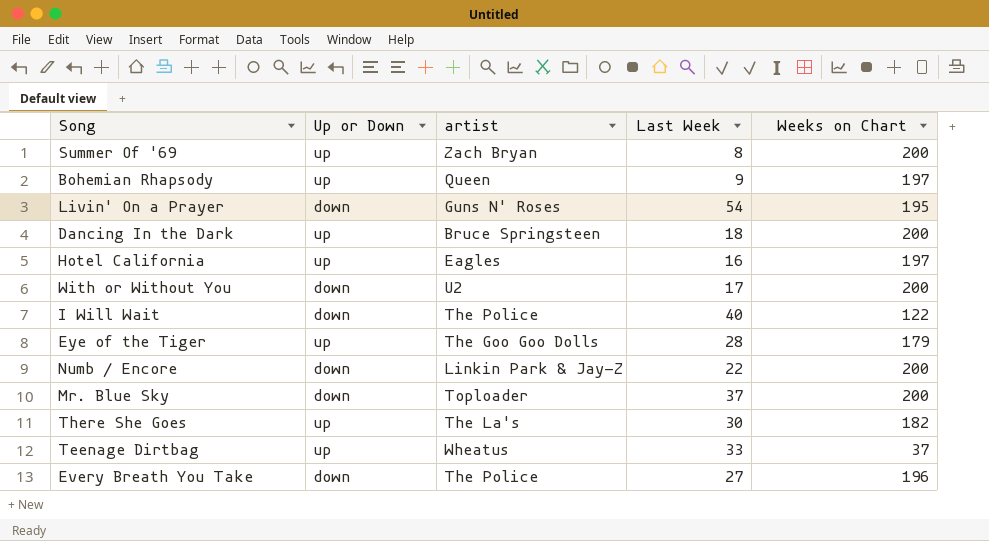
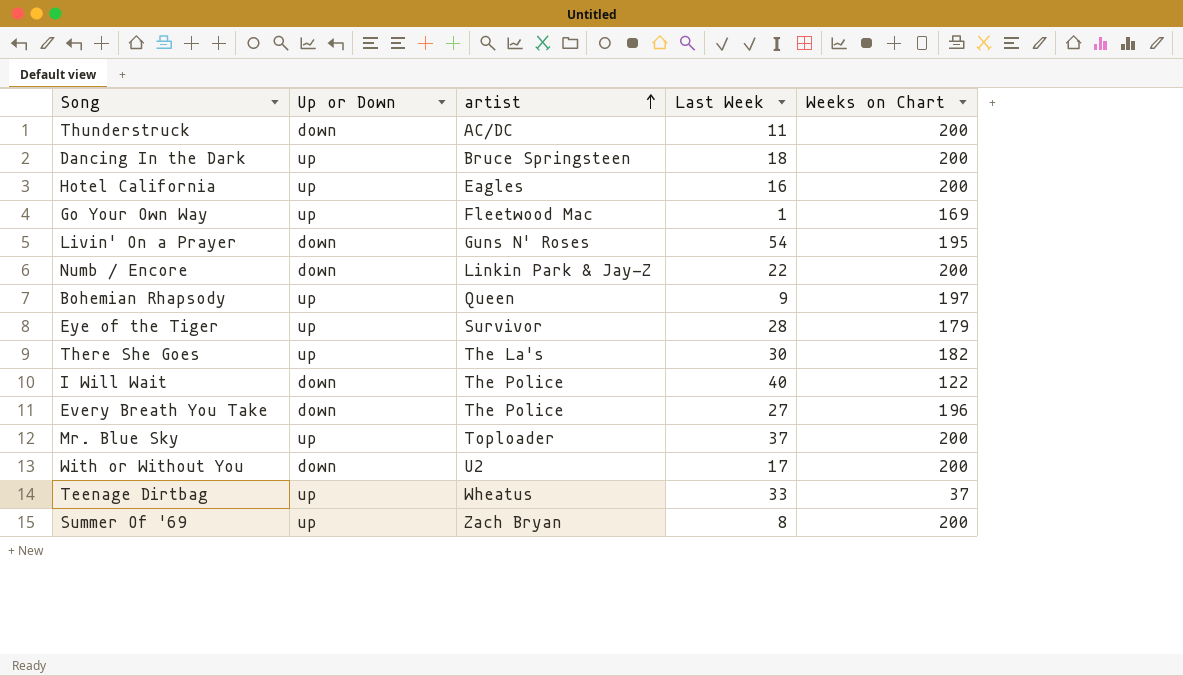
row order: none -> artist ascending
row Thunderstruck: none -> down | AC/DC | 11 | 200
Hotel California | Weeks on Chart: 197 -> 200
row Go Your Own Way: none -> up | Fleetwood Mac | 1 | 169
Eye of the Tiger | artist: The Goo Goo Dolls -> Survivor
Mr. Blue Sky | Up or Down: down -> up

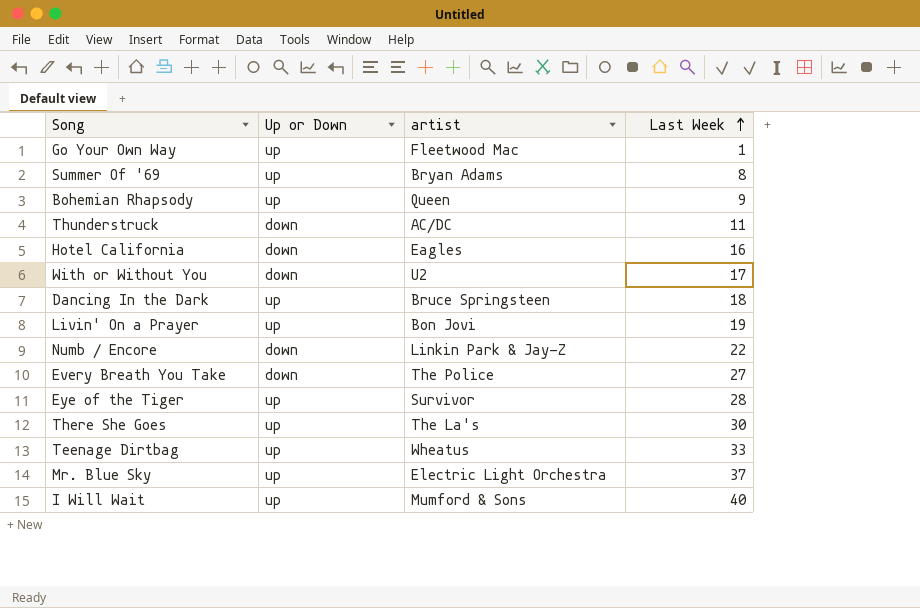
row order: artist ascending -> Last Week ascending
column Weeks on Chart | position: 5 -> none
Summer Of '69 | artist: Zach Bryan -> Bryan Adams
Hotel California | Up or Down: up -> down
Livin' On a Prayer | Up or Down: down -> up
Livin' On a Prayer | artist: Guns N' Roses -> Bon Jovi
Livin' On a Prayer | Last Week: 54 -> 19
Mr. Blue Sky | artist: Toploader -> Electric Light Orchestra
I Will Wait | Up or Down: down -> up
I Will Wait | artist: The Police -> Mumford & Sons

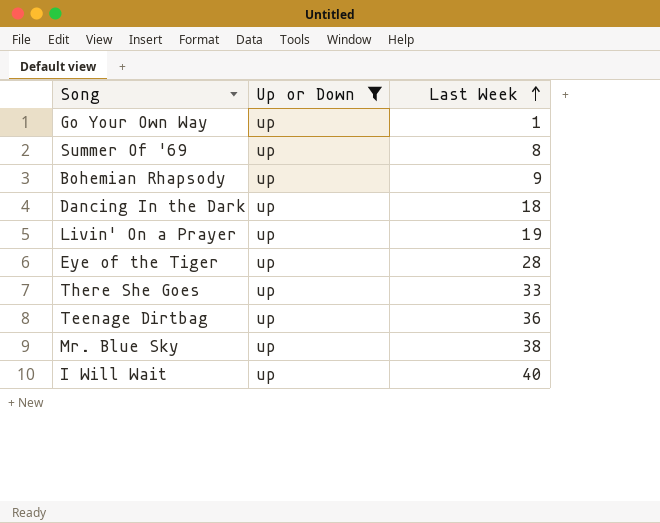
filter: none -> Up or Down = up
column artist | position: 3 -> none
There She Goes | Last Week: 30 -> 33
Teenage Dirtbag | Last Week: 33 -> 36
Mr. Blue Sky | Last Week: 37 -> 38

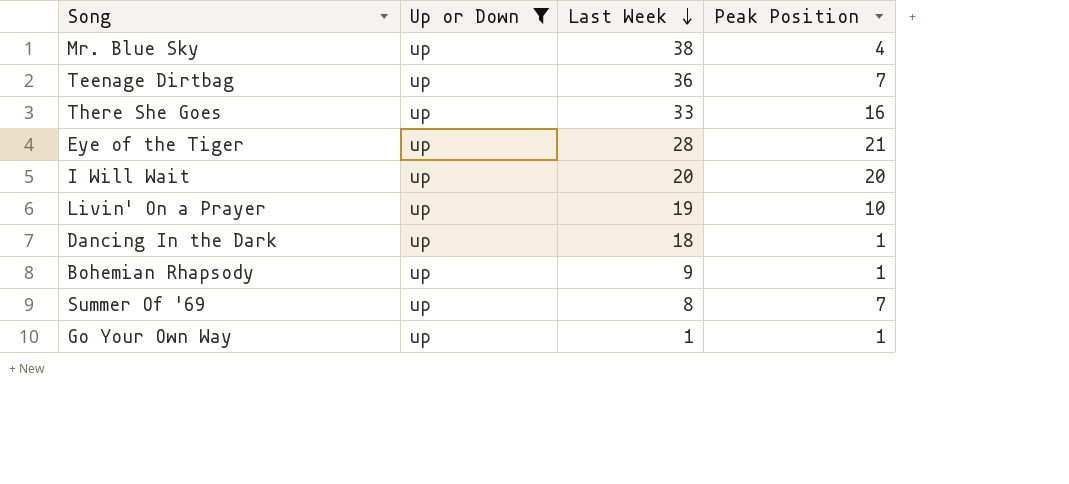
row order: Last Week ascending -> Last Week descending
column Peak Position | position: none -> 4
I Will Wait | Last Week: 40 -> 20

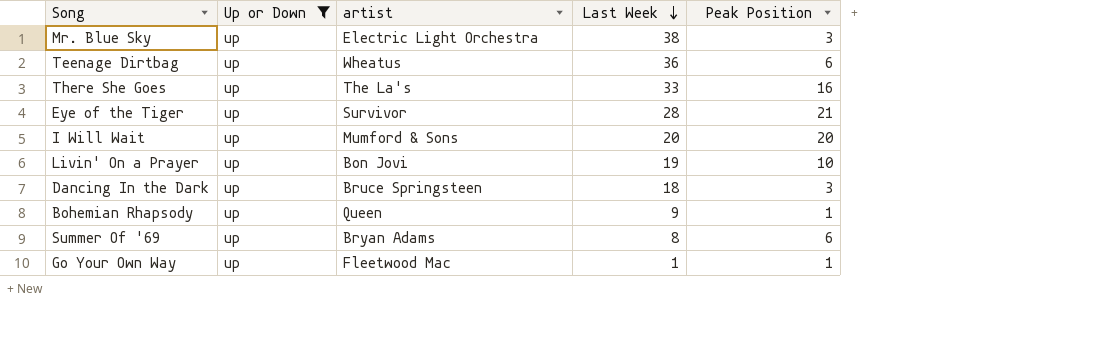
column artist | position: none -> 3
Mr. Blue Sky | Peak Position: 4 -> 3
Teenage Dirtbag | Peak Position: 7 -> 6
Dancing In the Dark | Peak Position: 1 -> 3
Summer Of '69 | Peak Position: 7 -> 6

